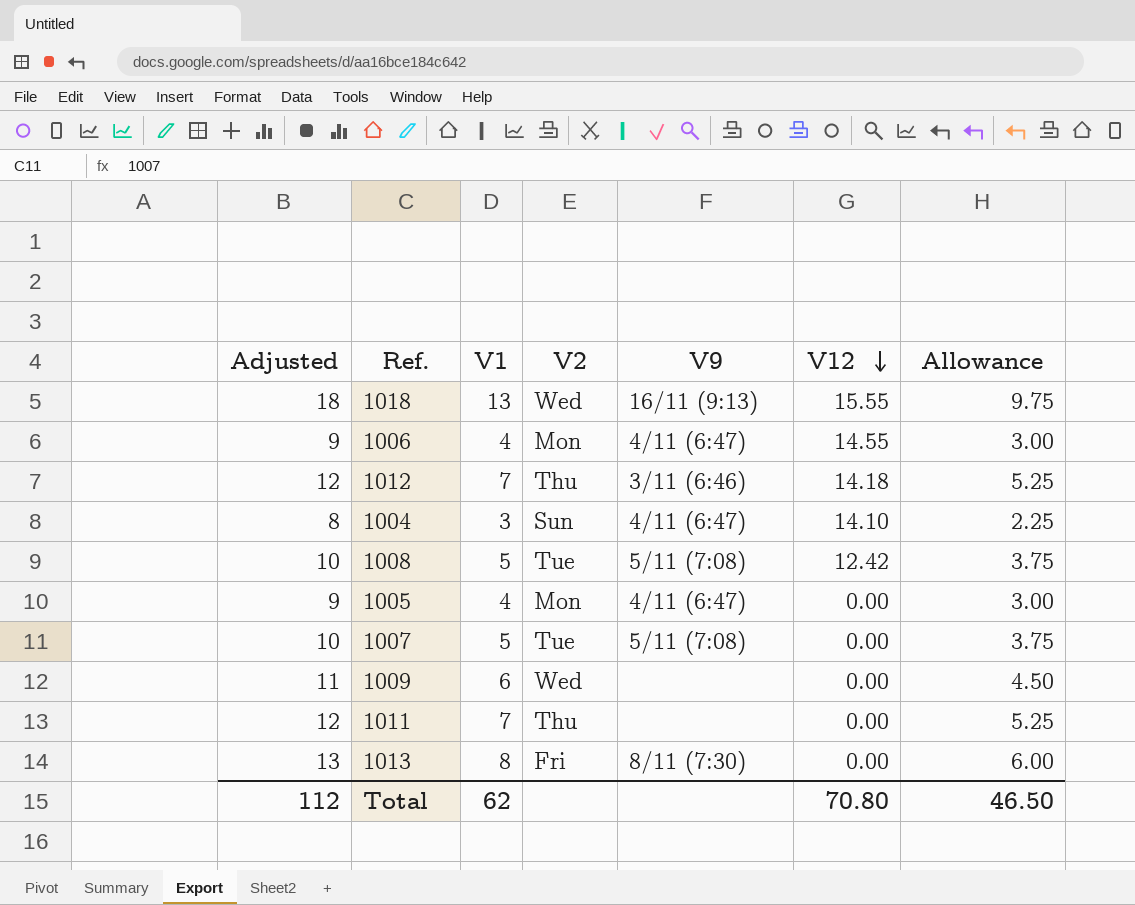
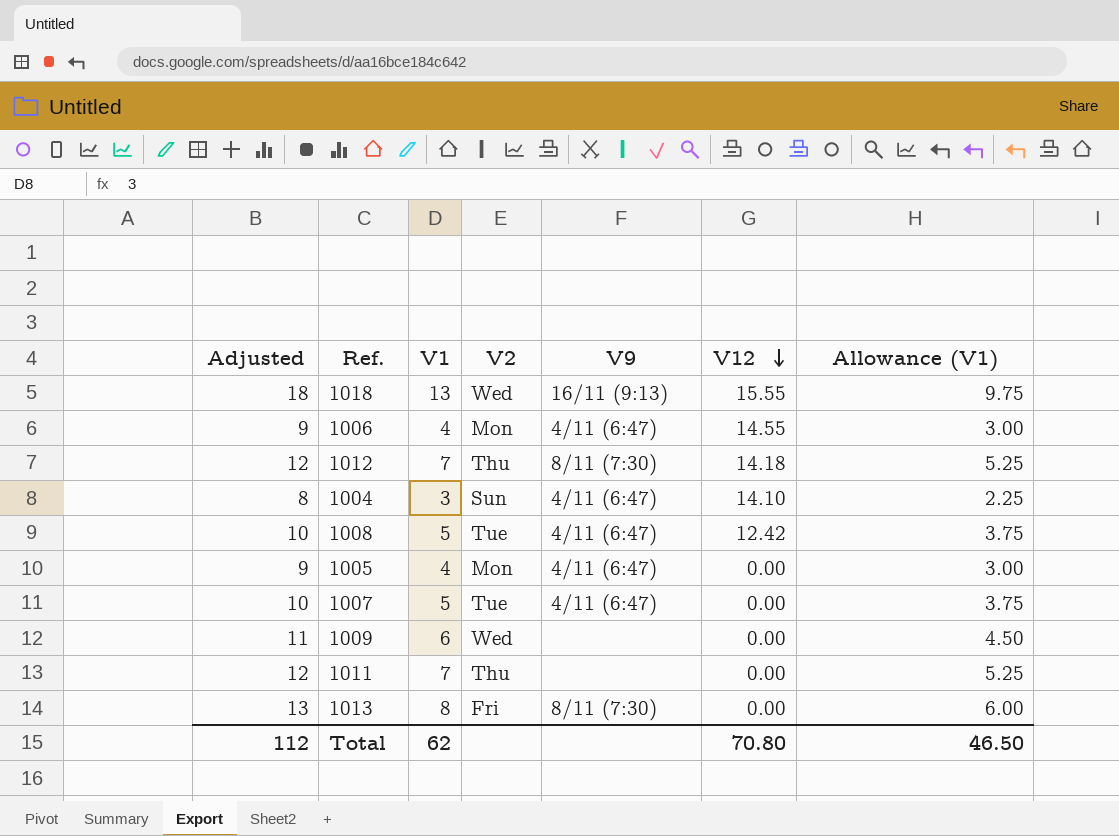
column name: Allowance -> Allowance (V1)
1012 | V9: 3/11 (6:46) -> 8/11 (7:30)
1008 | V9: 5/11 (7:08) -> 4/11 (6:47)
1007 | V9: 5/11 (7:08) -> 4/11 (6:47)

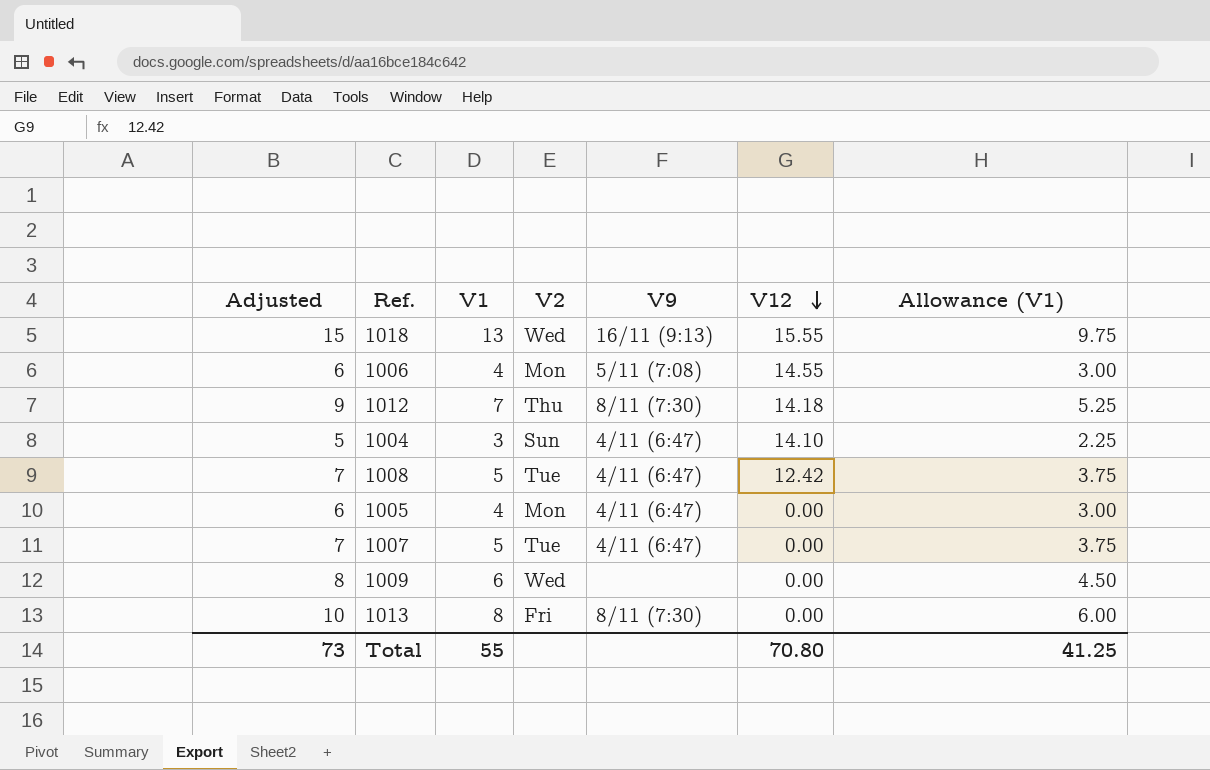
column Adjusted | formula: [V1] + 5 -> [V1] + 2
row 1011: 12 | 7 | Thu | none | 0.00 | 5.25 -> none
1006 | V9: 4/11 (6:47) -> 5/11 (7:08)
Total | Adjusted: 112 -> 73
Total | V1: 62 -> 55
Total | Allowance (V1): 46.50 -> 41.25

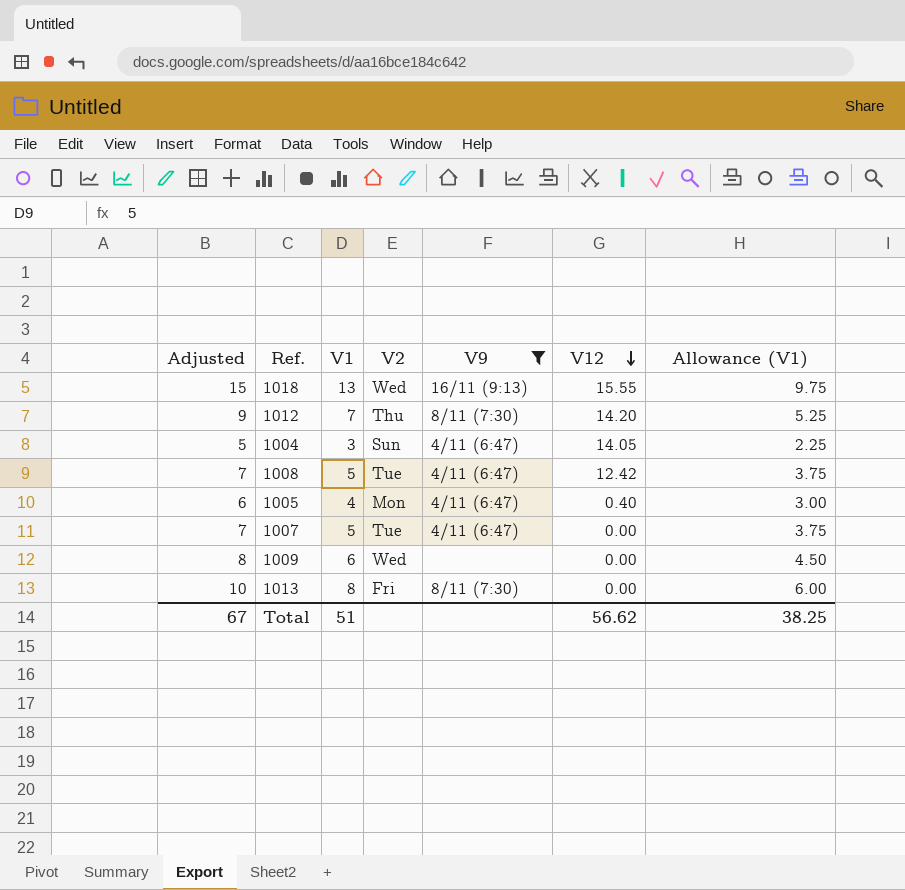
filter: none -> V9 != 5/11 (7:08)
1012 | V12: 14.18 -> 14.20
1004 | V12: 14.10 -> 14.05
1005 | V12: 0.00 -> 0.40
Total | Adjusted: 73 -> 67
Total | V1: 55 -> 51
Total | V12: 70.80 -> 56.62
Total | Allowance (V1): 41.25 -> 38.25

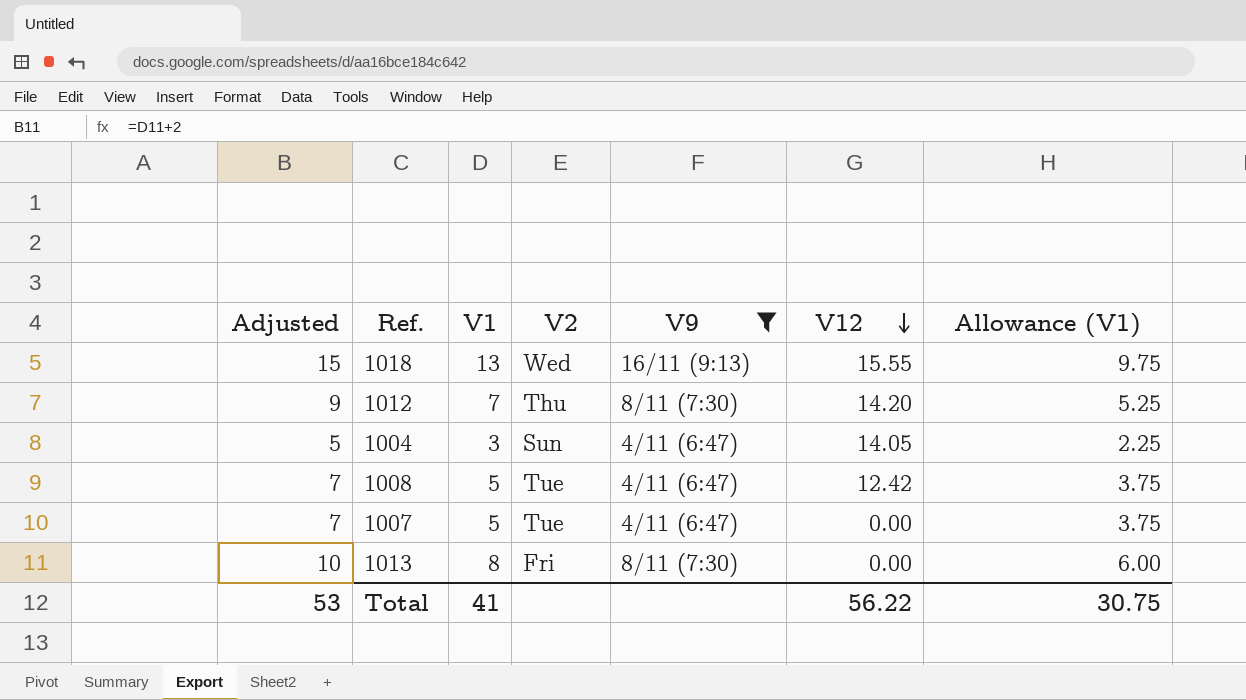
row 1005: 6 | 4 | Mon | 4/11 (6:47) | 0.40 | 3.00 -> none
row 1009: 8 | 6 | Wed | none | 0.00 | 4.50 -> none
Total | Adjusted: 67 -> 53
Total | V1: 51 -> 41
Total | V12: 56.62 -> 56.22
Total | Allowance (V1): 38.25 -> 30.75

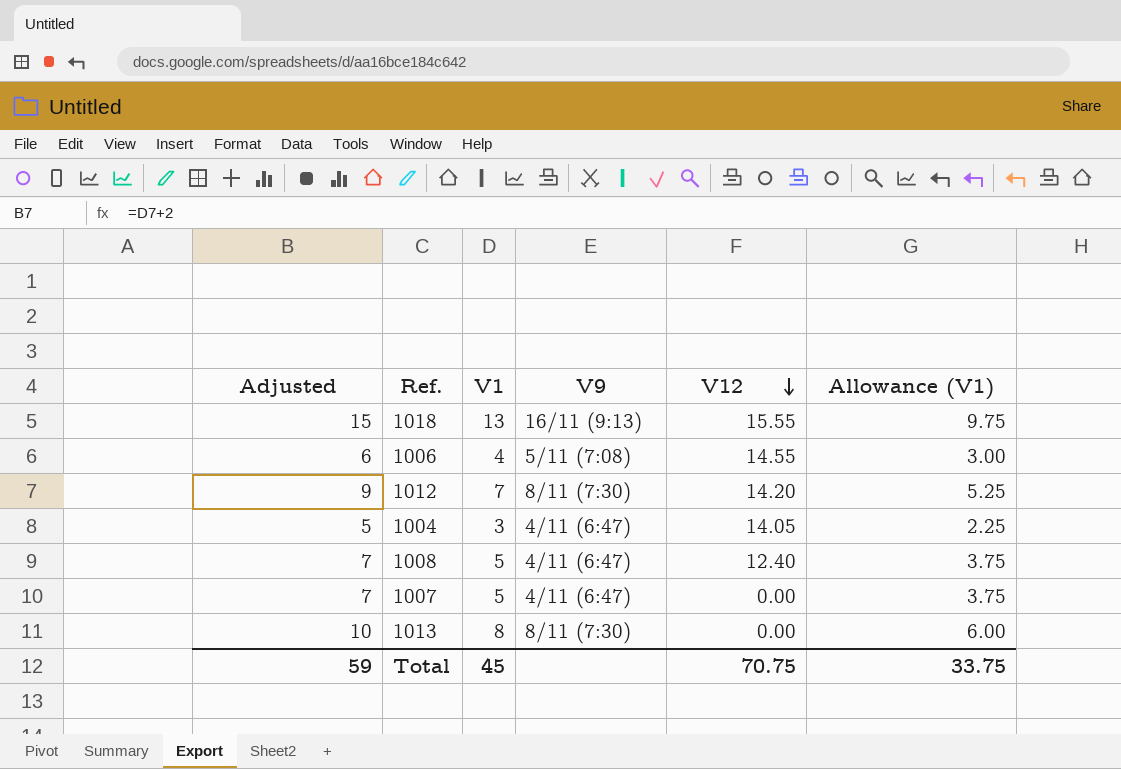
filter: V9 != 5/11 (7:08) -> none
column V2 | position: 4 -> none
1008 | V12: 12.42 -> 12.40
Total | Adjusted: 53 -> 59
Total | V1: 41 -> 45
Total | V12: 56.22 -> 70.75
Total | Allowance (V1): 30.75 -> 33.75

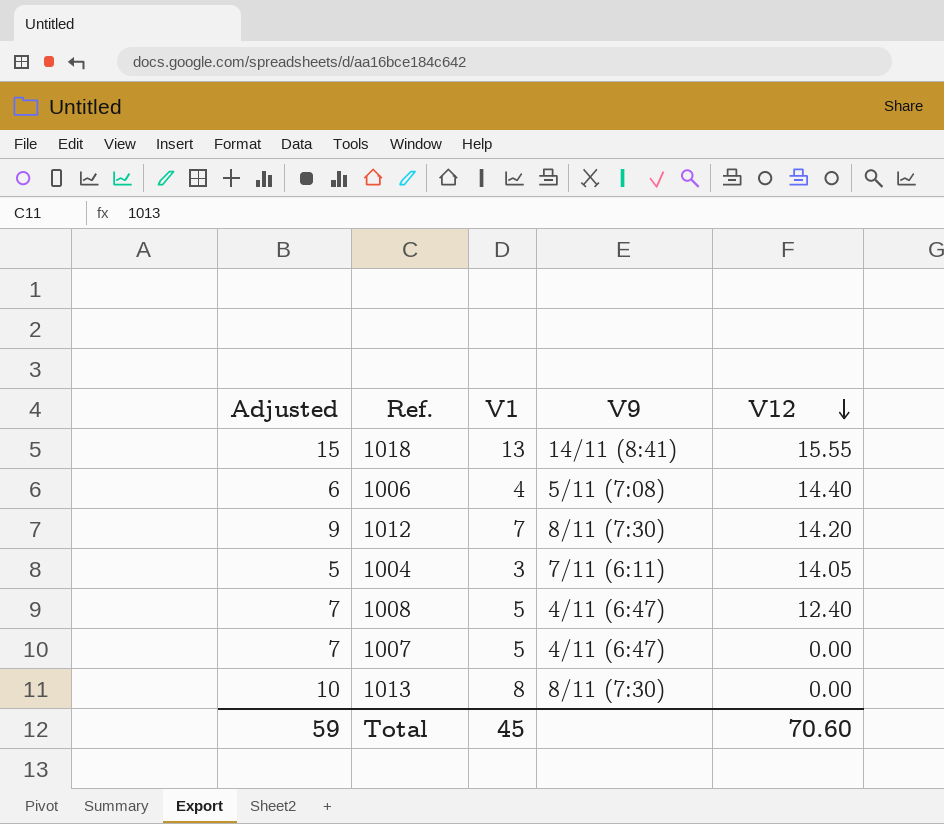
column Allowance (V1) | formula: [V1] * 0.75 -> none
1018 | V9: 16/11 (9:13) -> 14/11 (8:41)
1006 | V12: 14.55 -> 14.40
1004 | V9: 4/11 (6:47) -> 7/11 (6:11)
Total | V12: 70.75 -> 70.60

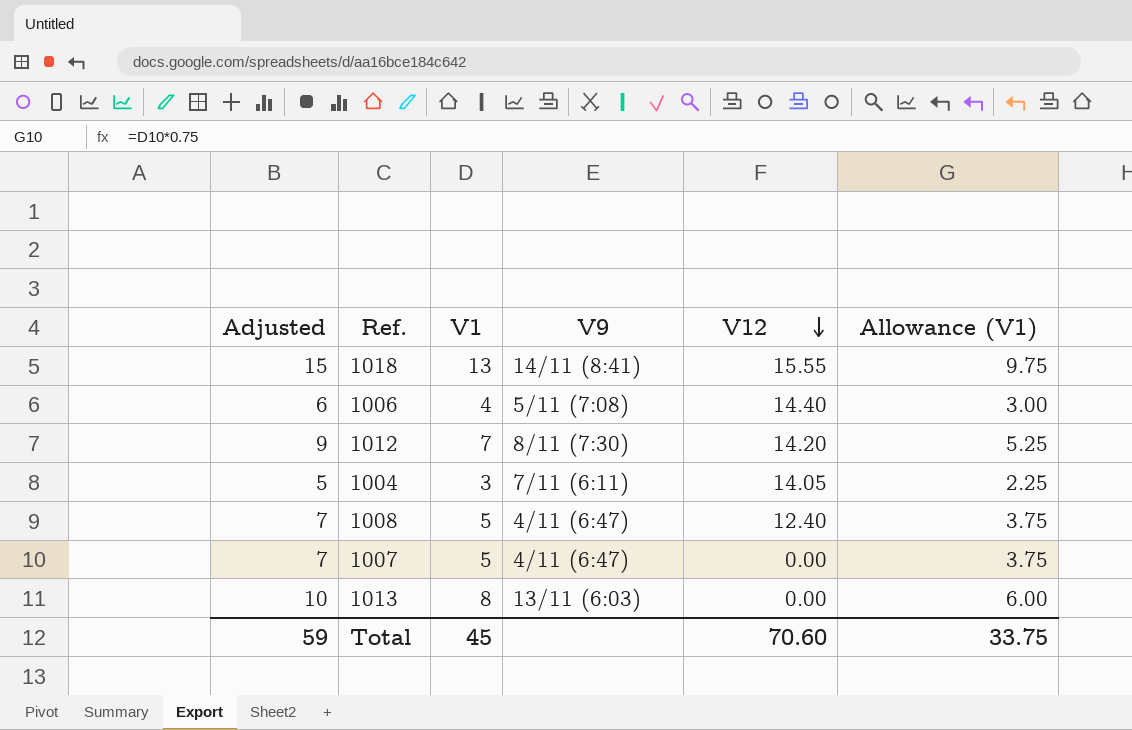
column Allowance (V1) | formula: none -> [V1] * 0.75
1013 | V9: 8/11 (7:30) -> 13/11 (6:03)

